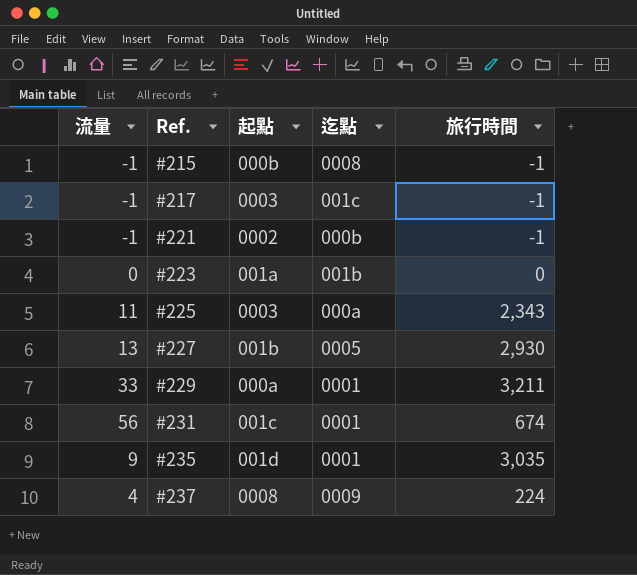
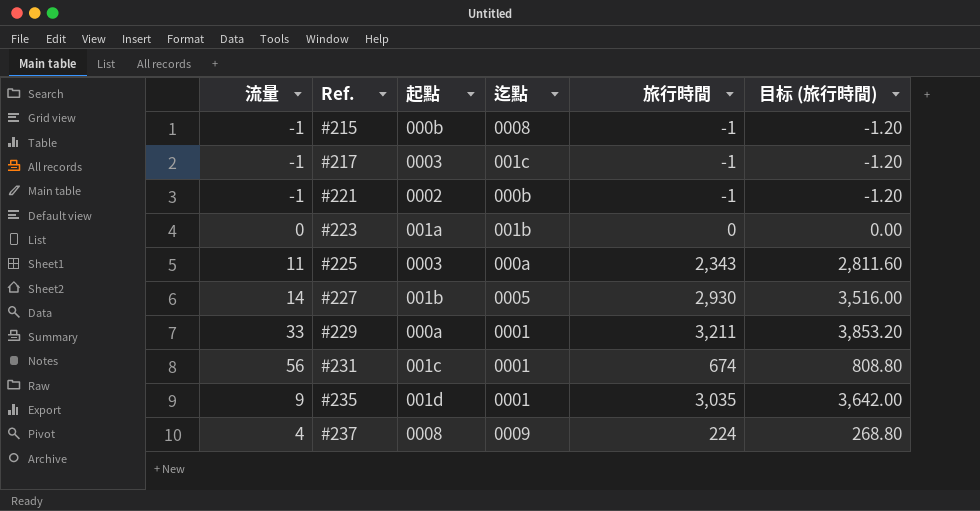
column 目标 (旅行時間) | formula: none -> [旅行時間] * 1.2
#227 | 流量: 13 -> 14

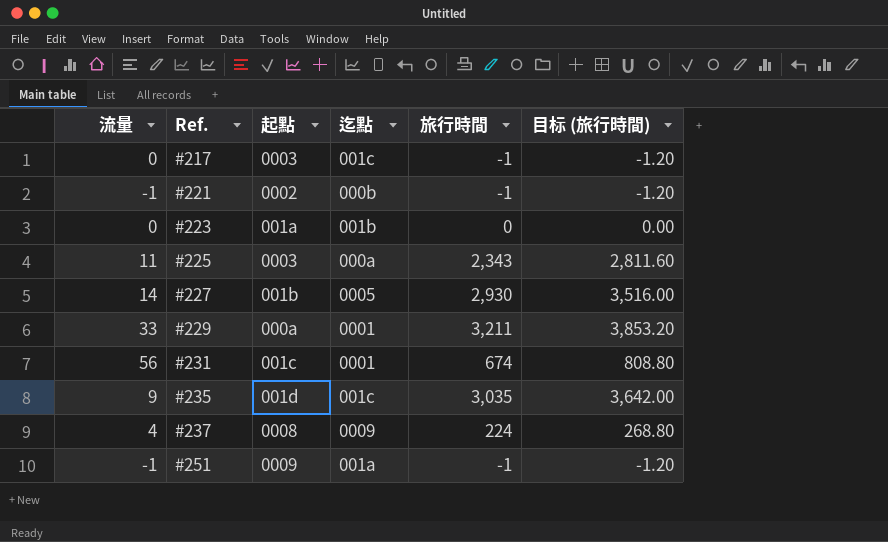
row #215: -1 | 000b | 0008 | -1 | -1.20 -> none
#217 | 流量: -1 -> 0
#235 | 迄點: 0001 -> 001c
row #251: none -> -1 | 0009 | 001a | -1 | -1.20

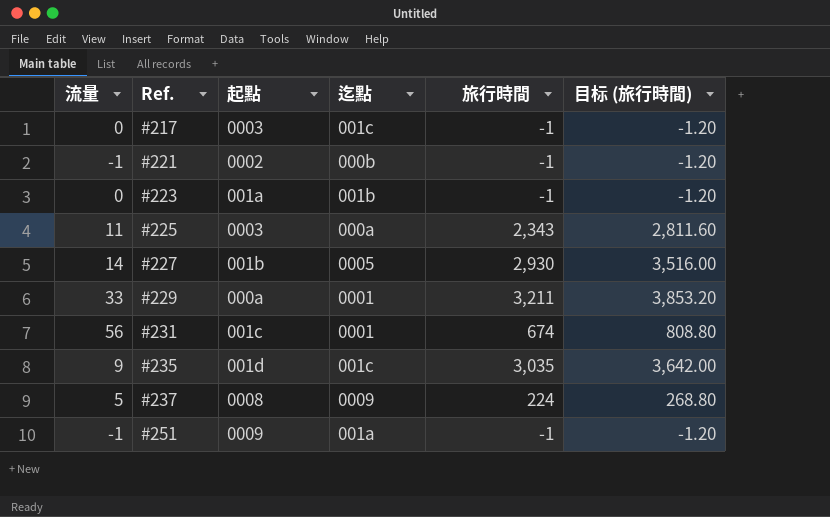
#223 | 旅行時間: 0 -> -1
#223 | 目标 (旅行時間): 0.00 -> -1.20
#237 | 流量: 4 -> 5

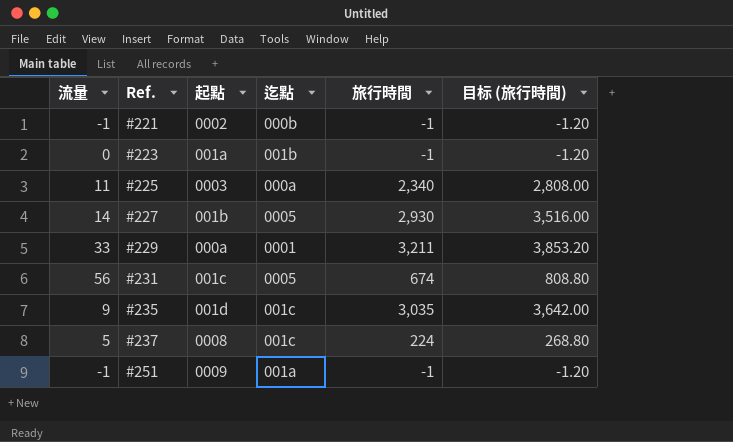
row #217: 0 | 0003 | 001c | -1 | -1.20 -> none
#225 | 旅行時間: 2,343 -> 2,340
#225 | 目标 (旅行時間): 2,811.60 -> 2,808.00
#231 | 迄點: 0001 -> 0005
#237 | 迄點: 0009 -> 001c

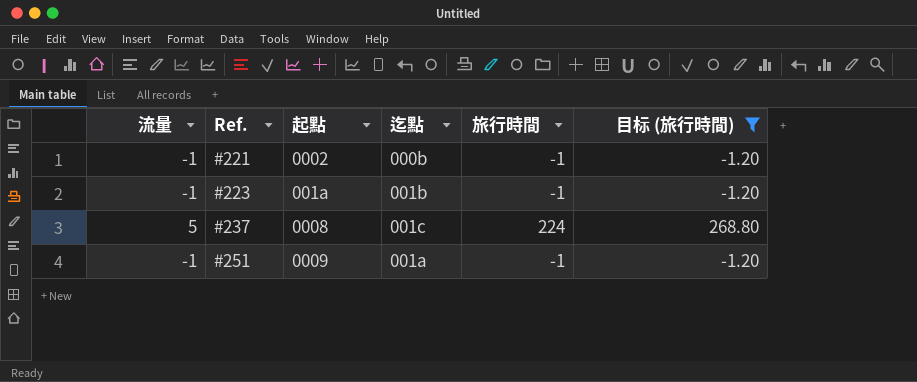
filter: none -> 目标 (旅行時間) <= 268.80
#223 | 流量: 0 -> -1

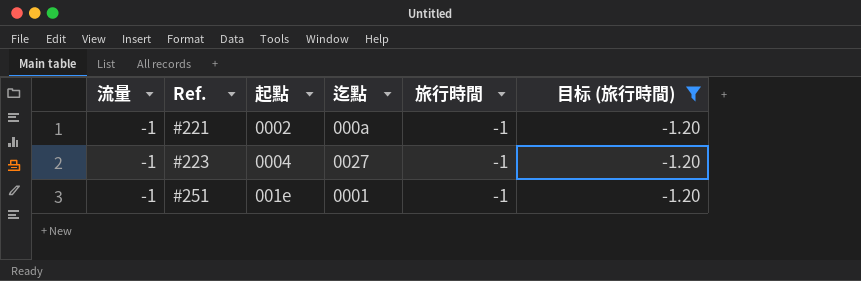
row #237: 5 | 0008 | 001c | 224 | 268.80 -> none
#221 | 迄點: 000b -> 000a
#223 | 起點: 001a -> 0004
#223 | 迄點: 001b -> 0027
#251 | 起點: 0009 -> 001e
#251 | 迄點: 001a -> 0001

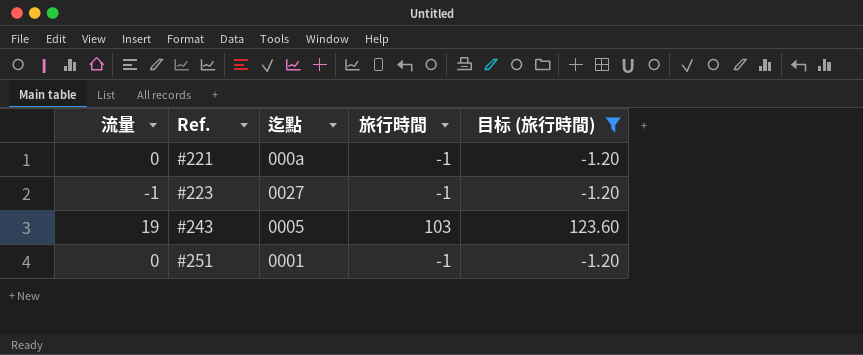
column 起點 | position: 3 -> none
#221 | 流量: -1 -> 0
row #243: none -> 19 | 0005 | 103 | 123.60
#251 | 流量: -1 -> 0

